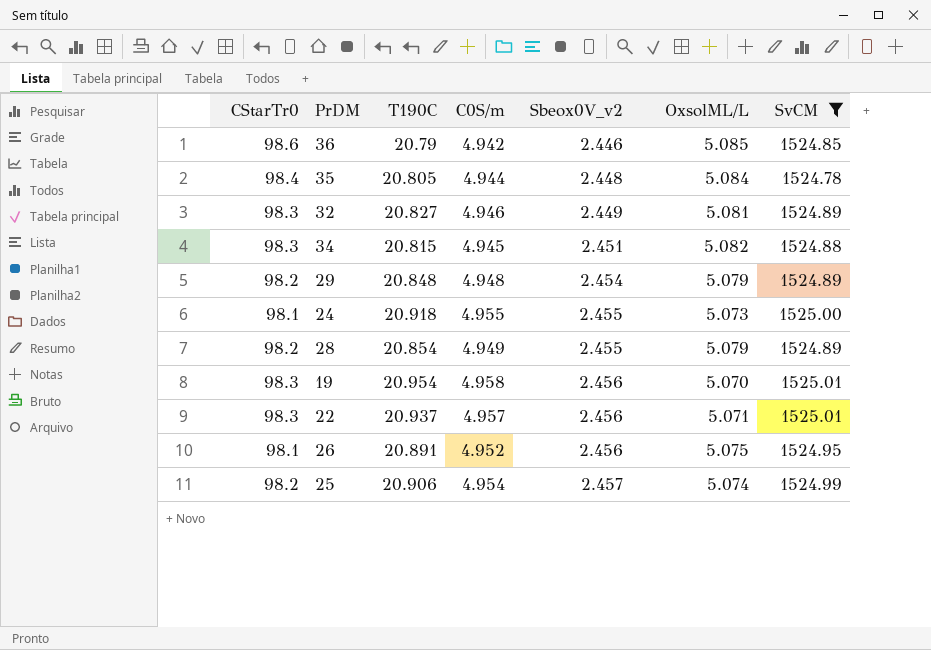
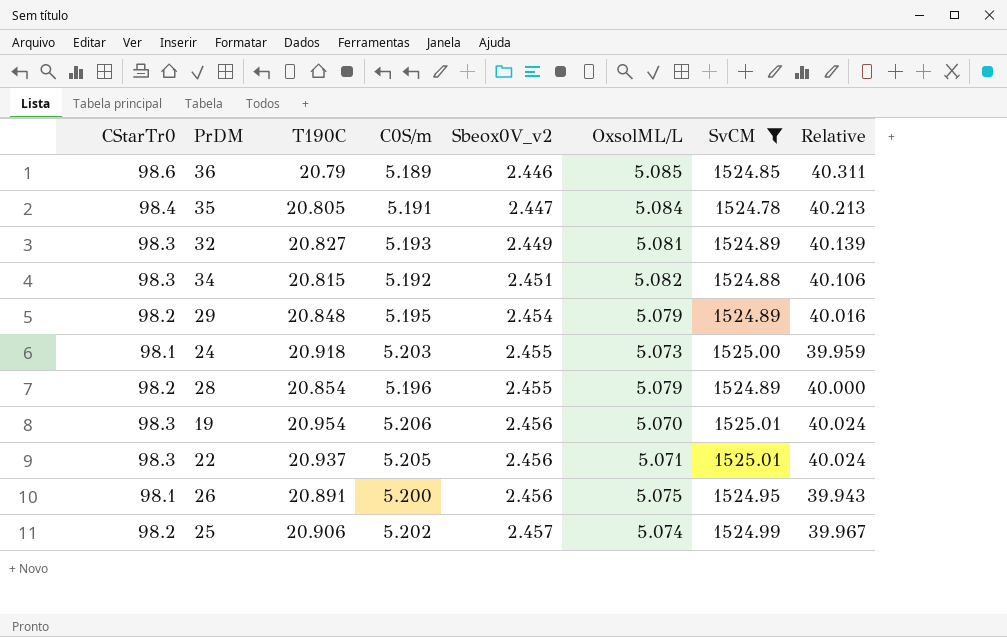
column Relative | formula: none -> [CStarTr0] / [Sbeox0V_v2]
36 | C0S/m: 4.942 -> 5.189
35 | C0S/m: 4.944 -> 5.191
35 | Sbeox0V_v2: 2.448 -> 2.447
32 | C0S/m: 4.946 -> 5.193
34 | C0S/m: 4.945 -> 5.192
29 | C0S/m: 4.948 -> 5.195
24 | C0S/m: 4.955 -> 5.203
28 | C0S/m: 4.949 -> 5.196
19 | C0S/m: 4.958 -> 5.206
22 | C0S/m: 4.957 -> 5.205
26 | C0S/m: 4.952 -> 5.200
25 | C0S/m: 4.954 -> 5.202

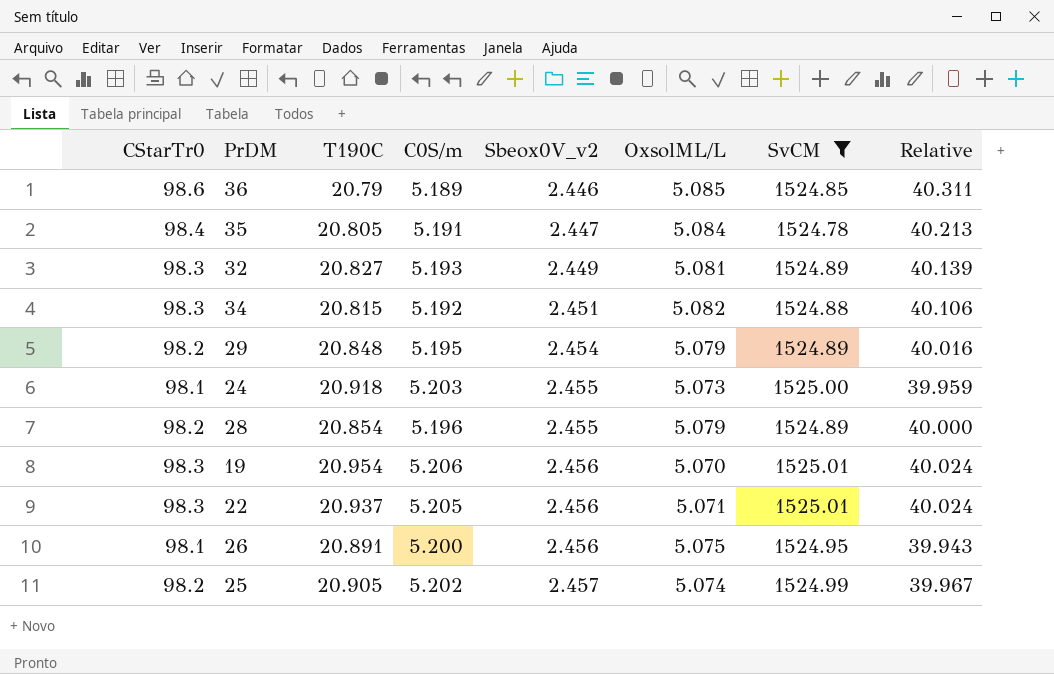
25 | T190C: 20.906 -> 20.905

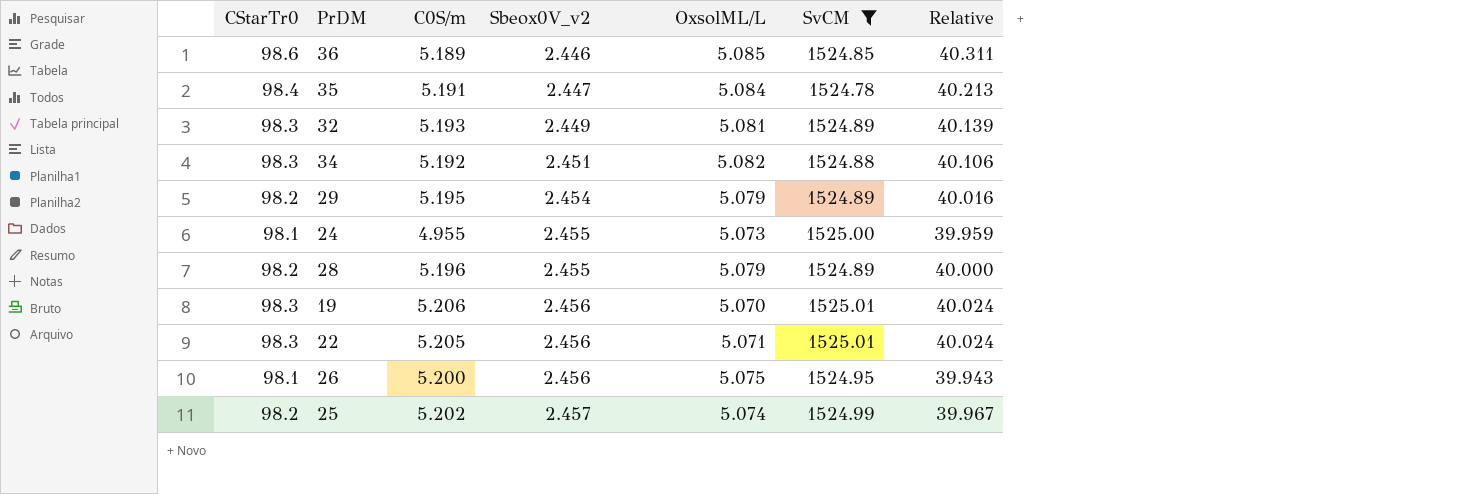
column T190C | position: 3 -> none
24 | C0S/m: 5.203 -> 4.955

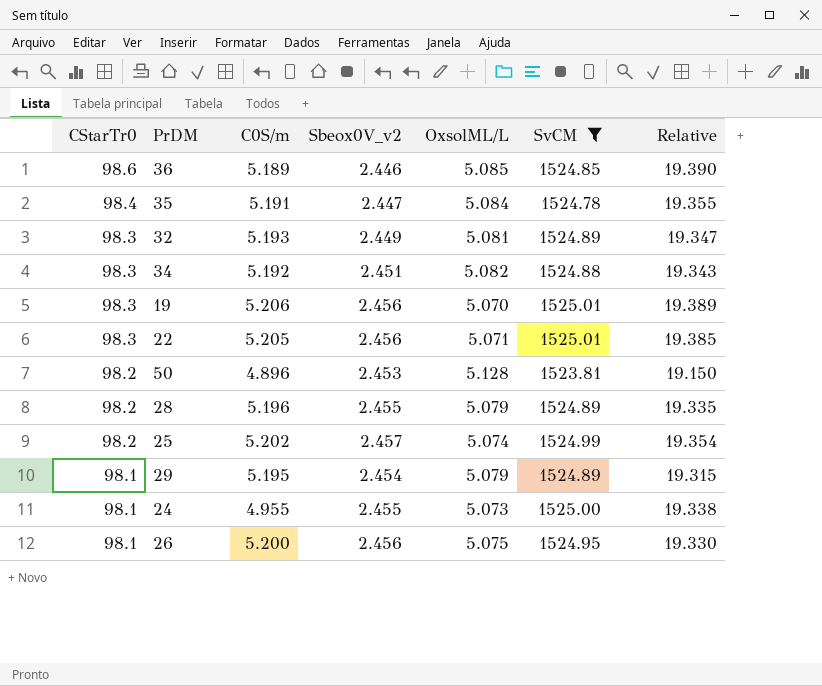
row order: Sbeox0V_v2 ascending -> CStarTr0 descending
column Relative | formula: [CStarTr0] / [Sbeox0V_v2] -> [CStarTr0] / [OxsolML/L]
row 50: none -> 98.2 | 4.896 | 2.453 | 5.128 | 1523.81 | 19.150
29 | CStarTr0: 98.2 -> 98.1

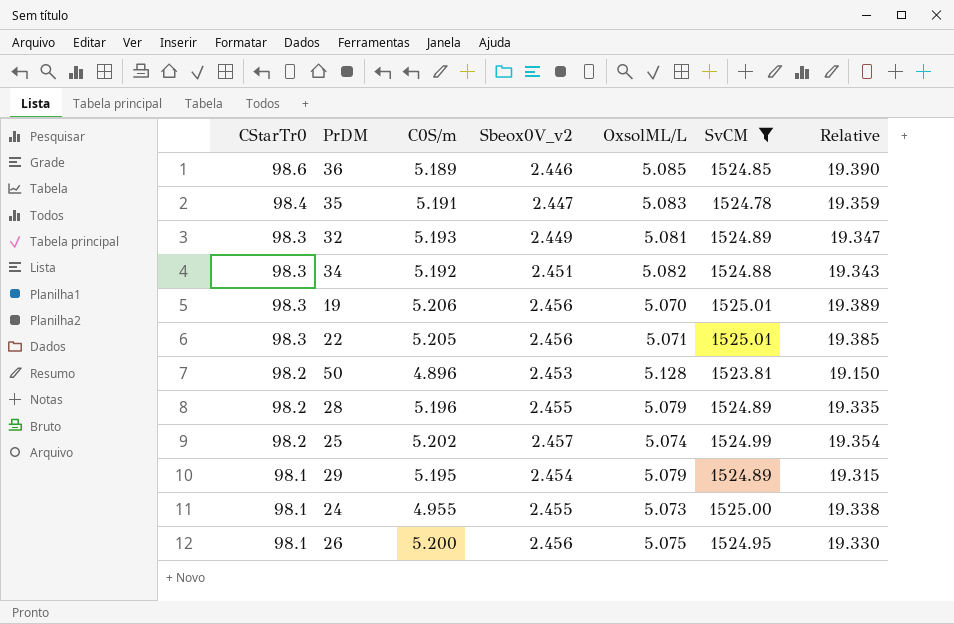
35 | OxsolML/L: 5.084 -> 5.083
35 | Relative: 19.355 -> 19.359

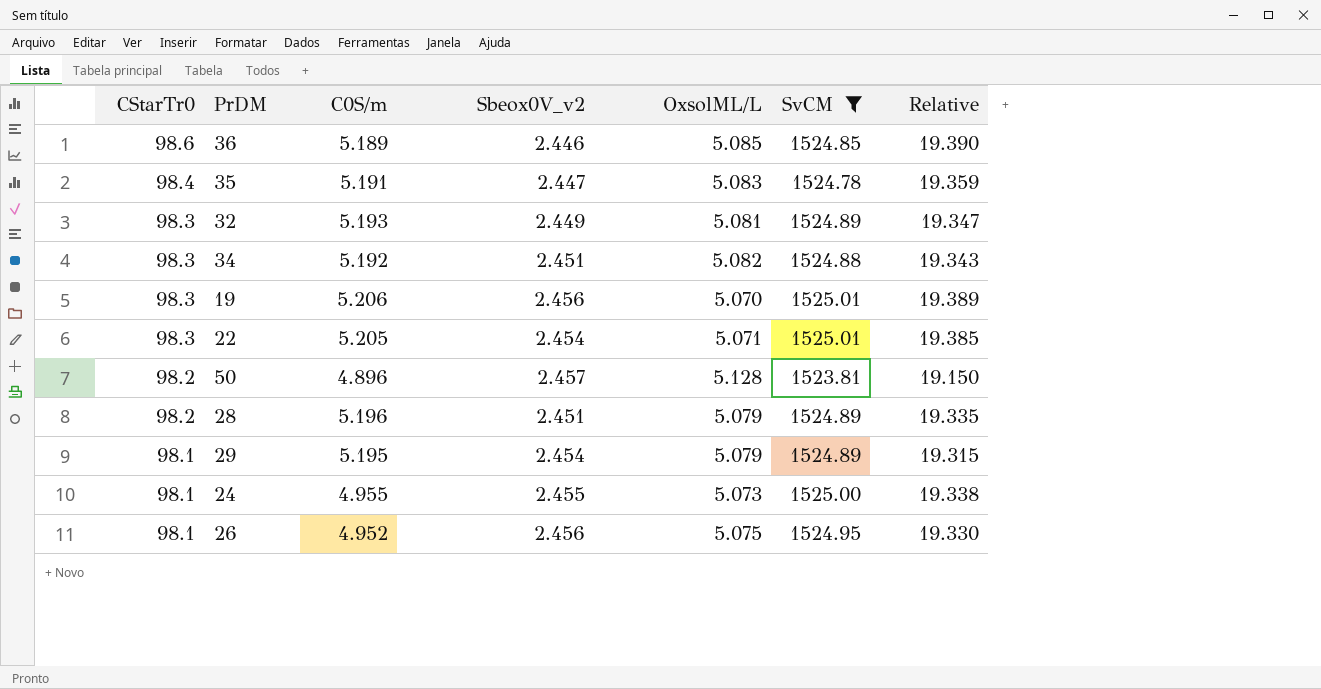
row 25: 98.2 | 5.202 | 2.457 | 5.074 | 1524.99 | 19.354 -> none
22 | Sbeox0V_v2: 2.456 -> 2.454
50 | Sbeox0V_v2: 2.453 -> 2.457
28 | Sbeox0V_v2: 2.455 -> 2.451
26 | C0S/m: 5.200 -> 4.952

